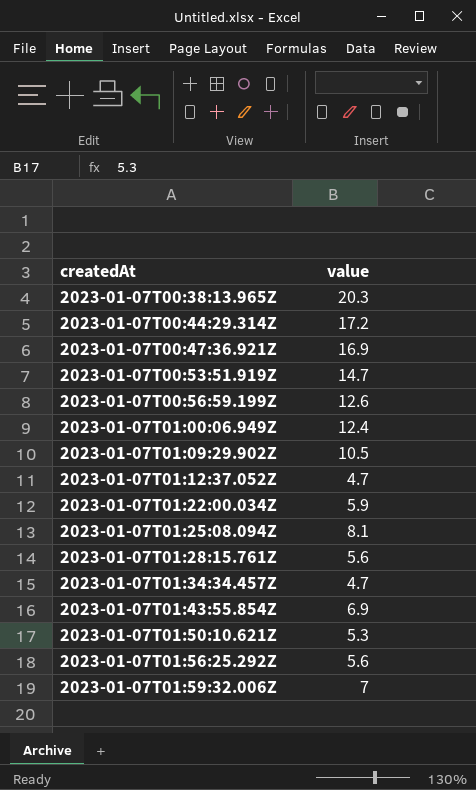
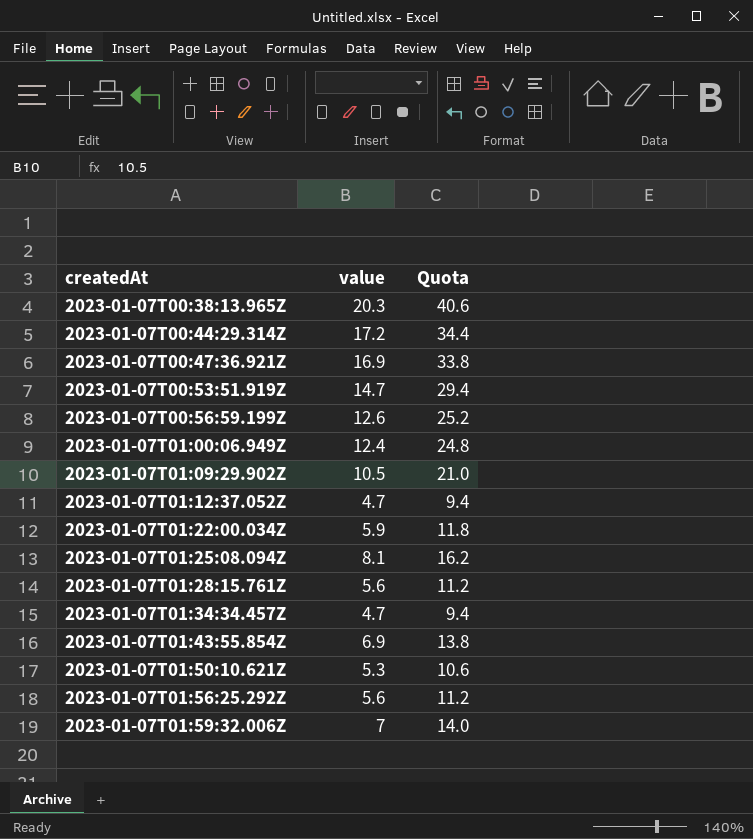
column Quota | formula: none -> [value] * 2

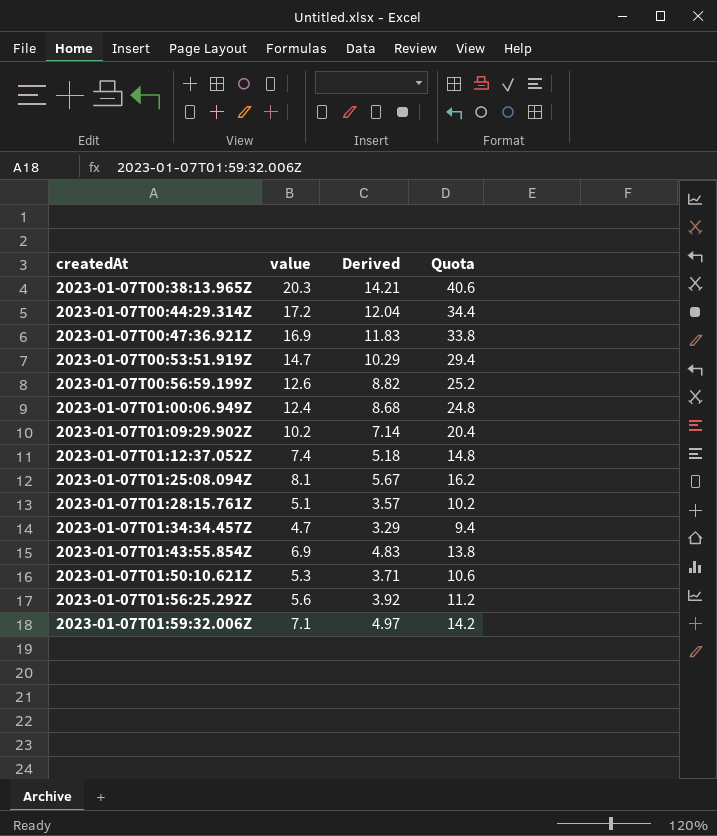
column Derived | formula: none -> [value] * 0.7
row 2023-01-07T01:22:00.034Z: 5.9 | 11.8 -> none
2023-01-07T01:09:29.902Z | value: 10.5 -> 10.2
2023-01-07T01:09:29.902Z | Quota: 21.0 -> 20.4
2023-01-07T01:12:37.052Z | value: 4.7 -> 7.4
2023-01-07T01:12:37.052Z | Quota: 9.4 -> 14.8
2023-01-07T01:28:15.761Z | value: 5.6 -> 5.1
2023-01-07T01:28:15.761Z | Quota: 11.2 -> 10.2
2023-01-07T01:59:32.006Z | value: 7 -> 7.1
2023-01-07T01:59:32.006Z | Quota: 14.0 -> 14.2

